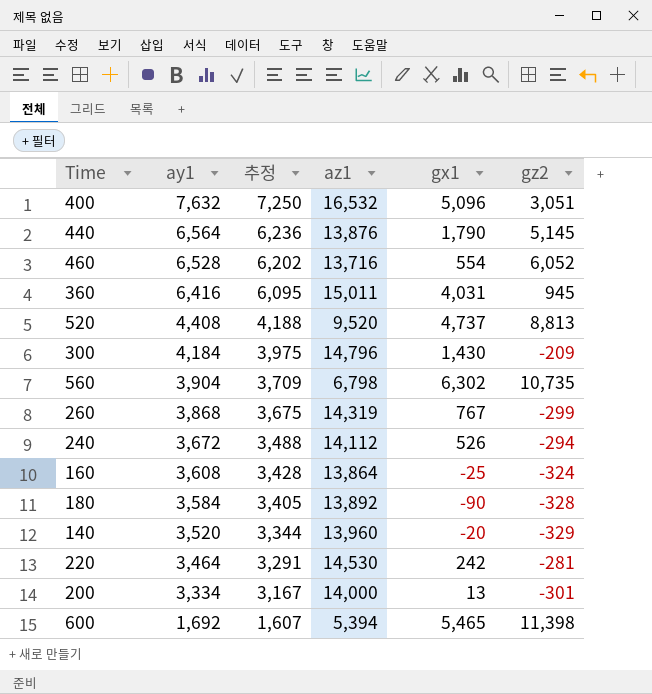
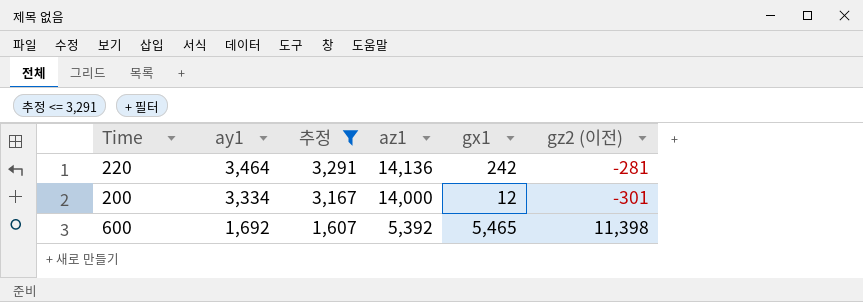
filter: none -> 추정 <= 3,291
column name: gz2 -> gz2 (이전)
220 | az1: 14,530 -> 14,136
200 | gx1: 13 -> 12
600 | az1: 5,394 -> 5,392

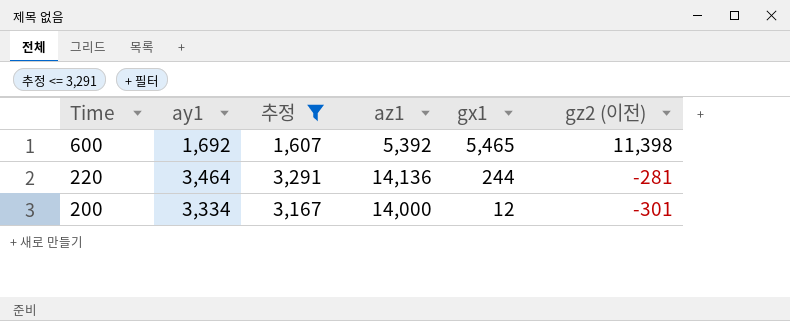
row order: ay1 descending -> Time descending
220 | gx1: 242 -> 244

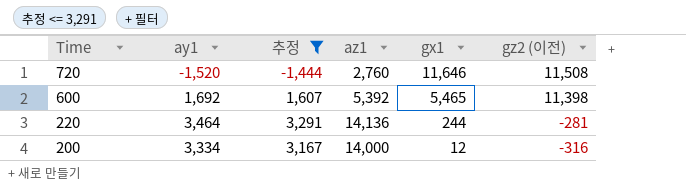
row 720: none -> -1,520 | -1,444 | 2,760 | 11,646 | 11,508
200 | gz2 (이전): -301 -> -316

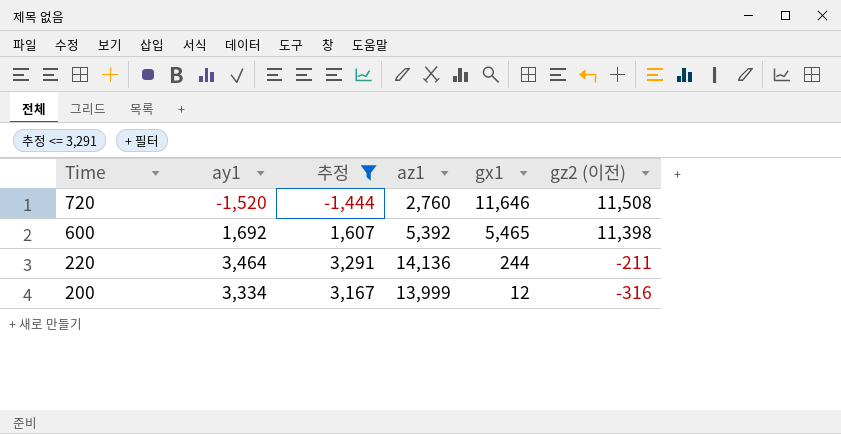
220 | gz2 (이전): -281 -> -211
200 | az1: 14,000 -> 13,999

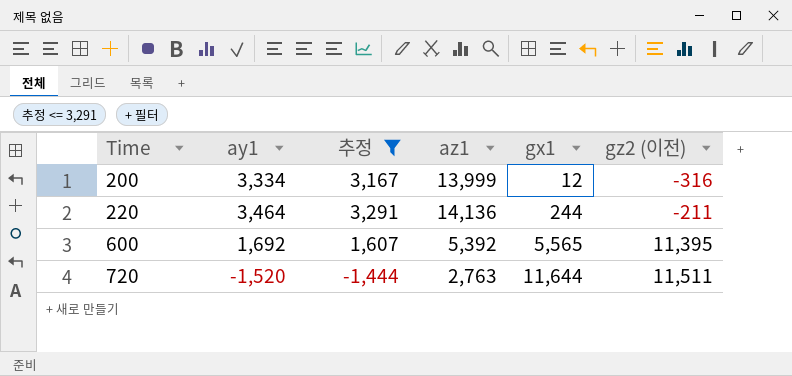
row order: Time descending -> Time ascending
600 | gx1: 5,465 -> 5,565
600 | gz2 (이전): 11,398 -> 11,395
720 | az1: 2,760 -> 2,763
720 | gx1: 11,646 -> 11,644
720 | gz2 (이전): 11,508 -> 11,511

